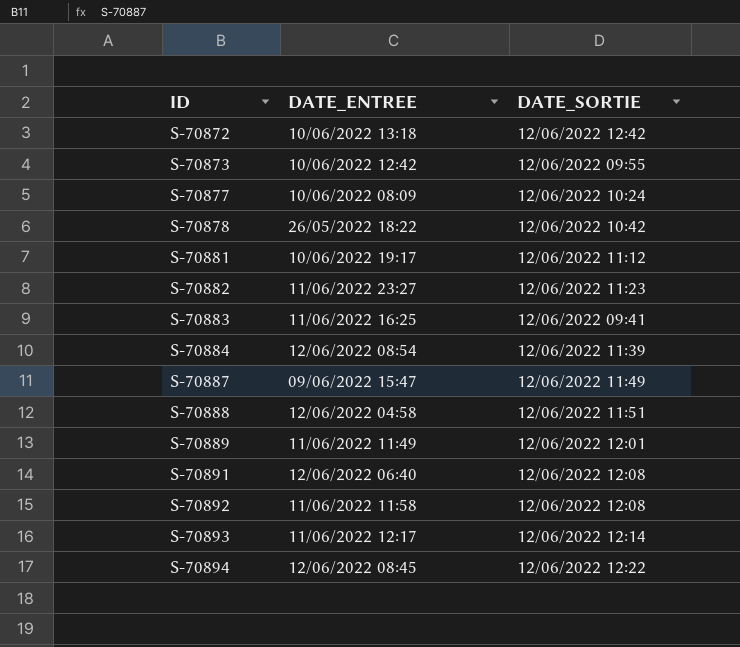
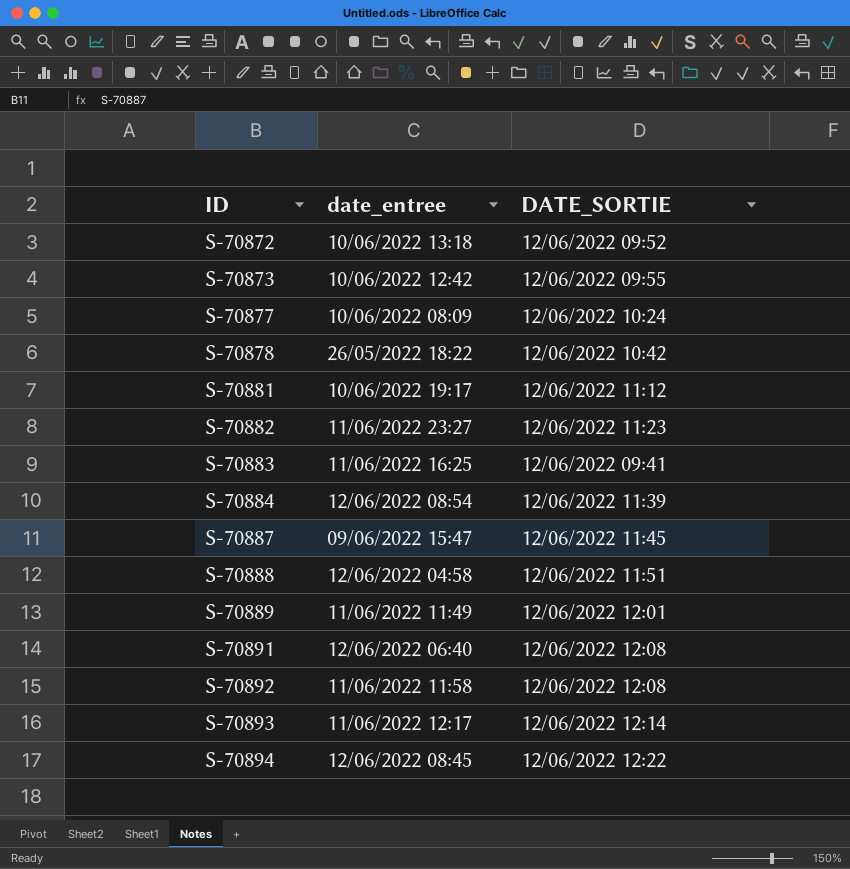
column name: DATE_ENTREE -> date_entree
S-70872 | DATE_SORTIE: 12/06/2022 12:42 -> 12/06/2022 09:52
S-70887 | DATE_SORTIE: 12/06/2022 11:49 -> 12/06/2022 11:45

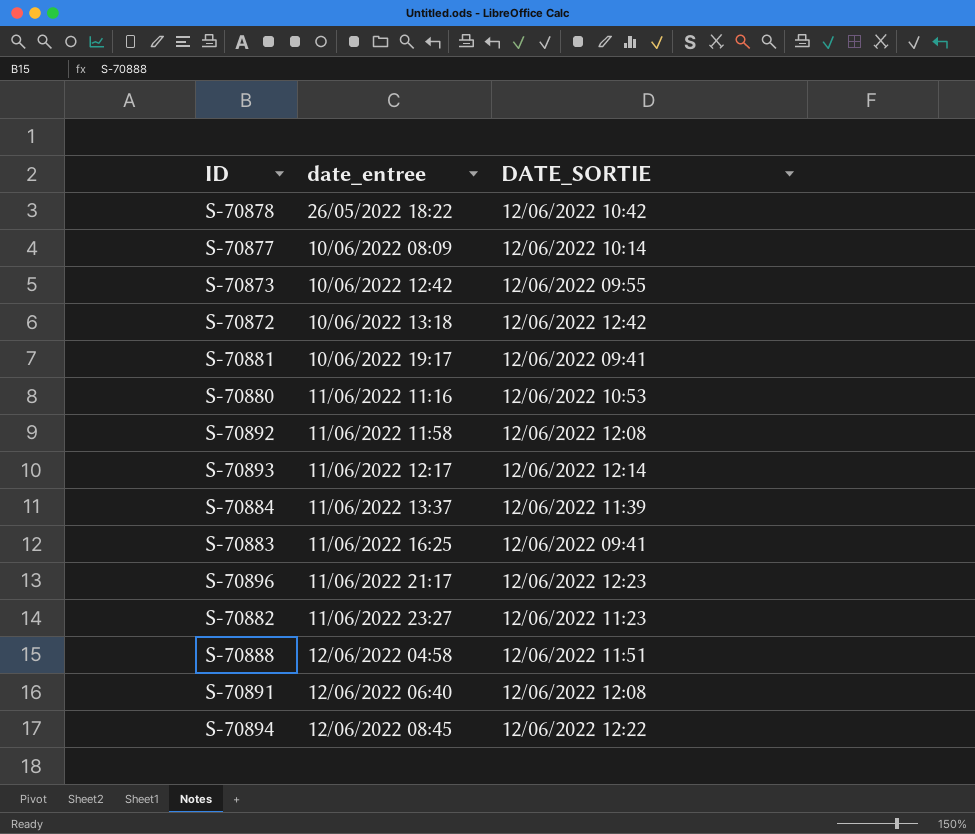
row order: ID ascending -> date_entree ascending
row S-70887: 09/06/2022 15:47 | 12/06/2022 11:45 -> none
row S-70889: 11/06/2022 11:49 | 12/06/2022 12:01 -> none
S-70877 | DATE_SORTIE: 12/06/2022 10:24 -> 12/06/2022 10:14
S-70872 | DATE_SORTIE: 12/06/2022 09:52 -> 12/06/2022 12:42
S-70881 | DATE_SORTIE: 12/06/2022 11:12 -> 12/06/2022 09:41
row S-70880: none -> 11/06/2022 11:16 | 12/06/2022 10:53
S-70884 | date_entree: 12/06/2022 08:54 -> 11/06/2022 13:37
row S-70896: none -> 11/06/2022 21:17 | 12/06/2022 12:23

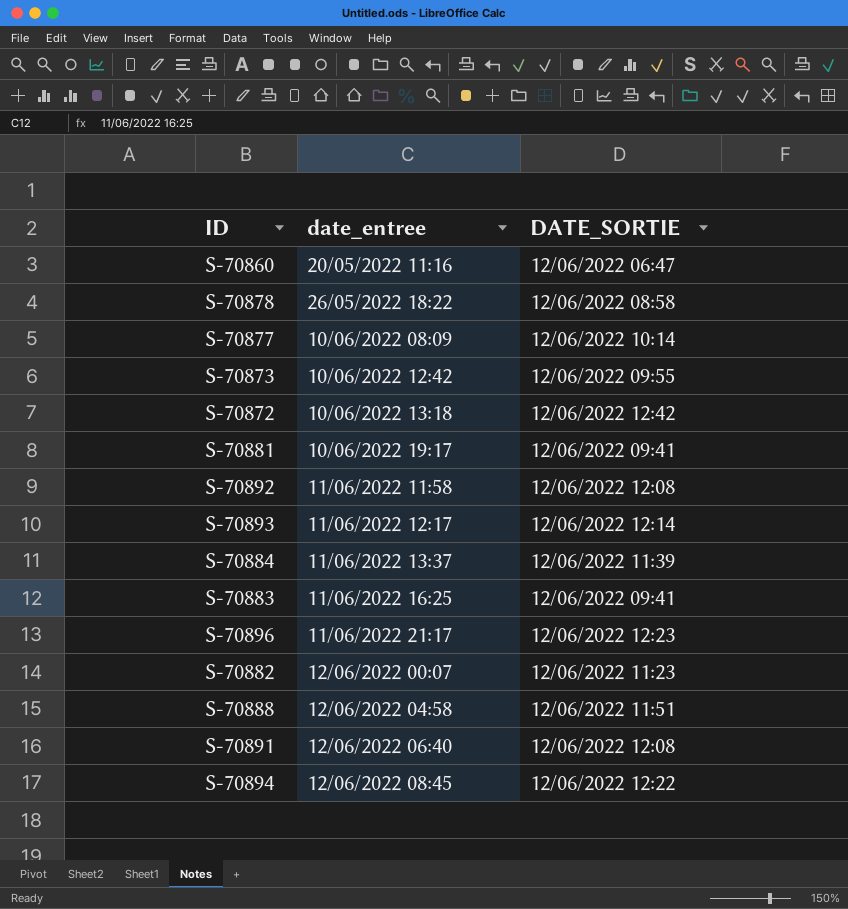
row S-70880: 11/06/2022 11:16 | 12/06/2022 10:53 -> none
row S-70860: none -> 20/05/2022 11:16 | 12/06/2022 06:47
S-70878 | DATE_SORTIE: 12/06/2022 10:42 -> 12/06/2022 08:58
S-70882 | date_entree: 11/06/2022 23:27 -> 12/06/2022 00:07

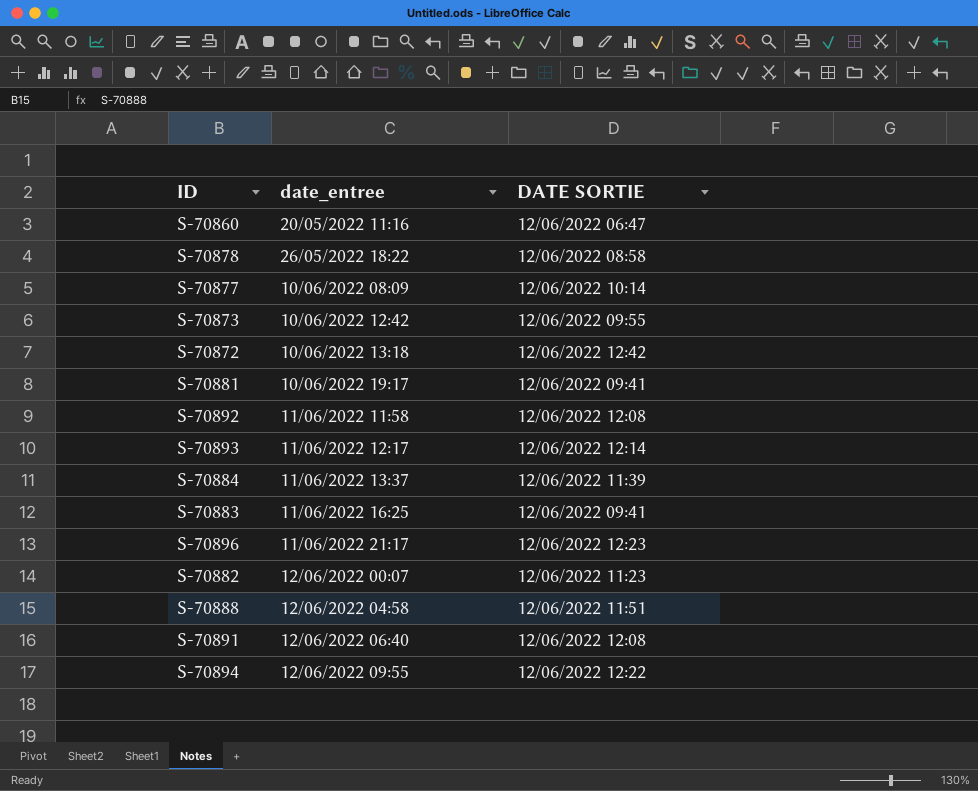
column name: DATE_SORTIE -> DATE SORTIE
S-70894 | date_entree: 12/06/2022 08:45 -> 12/06/2022 09:55

